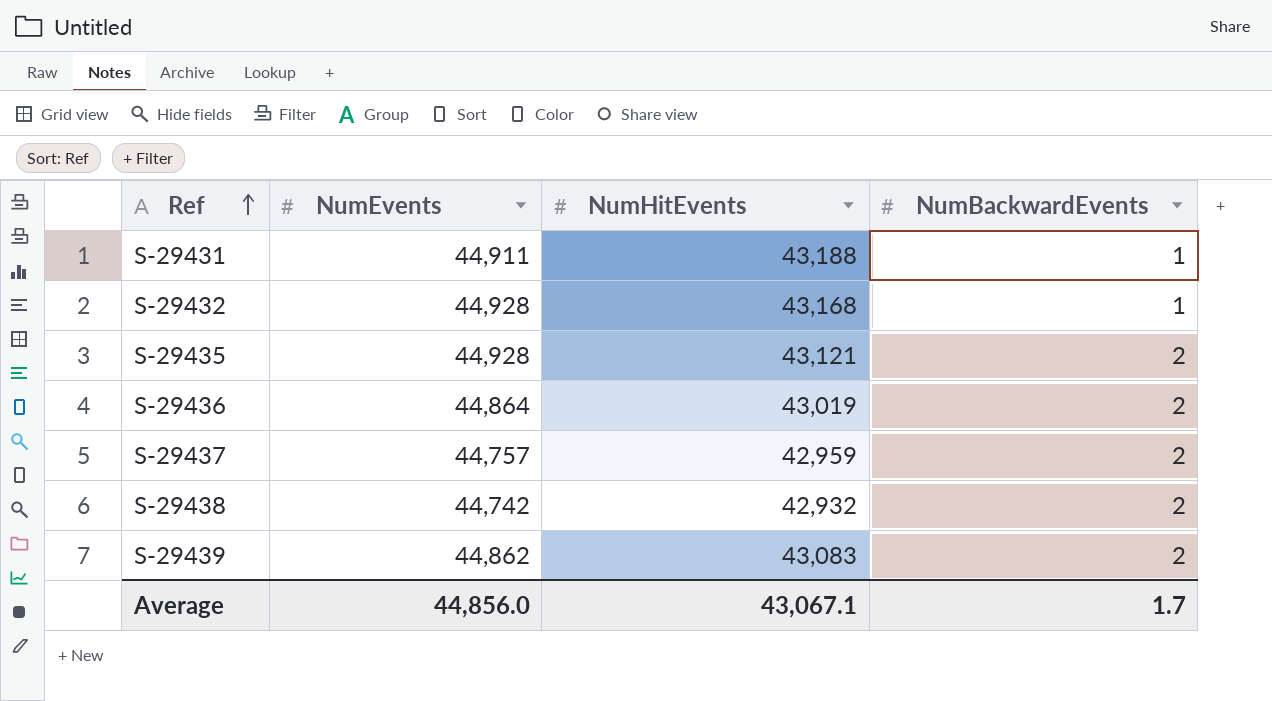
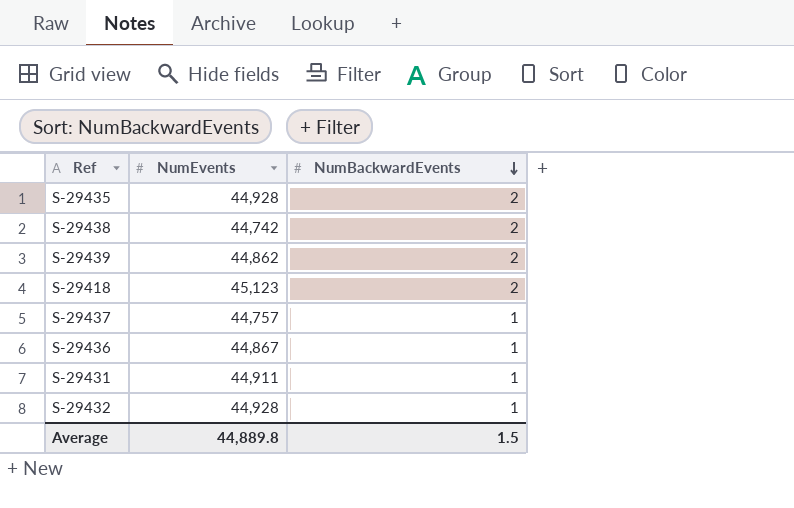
row order: Ref ascending -> NumBackwardEvents descending
column NumHitEvents | position: 3 -> none
row S-29418: none -> 45,123 | 2
S-29437 | NumBackwardEvents: 2 -> 1
S-29436 | NumEvents: 44,864 -> 44,867
S-29436 | NumBackwardEvents: 2 -> 1
Average | NumEvents: 44,856.0 -> 44,889.8
Average | NumBackwardEvents: 1.7 -> 1.5

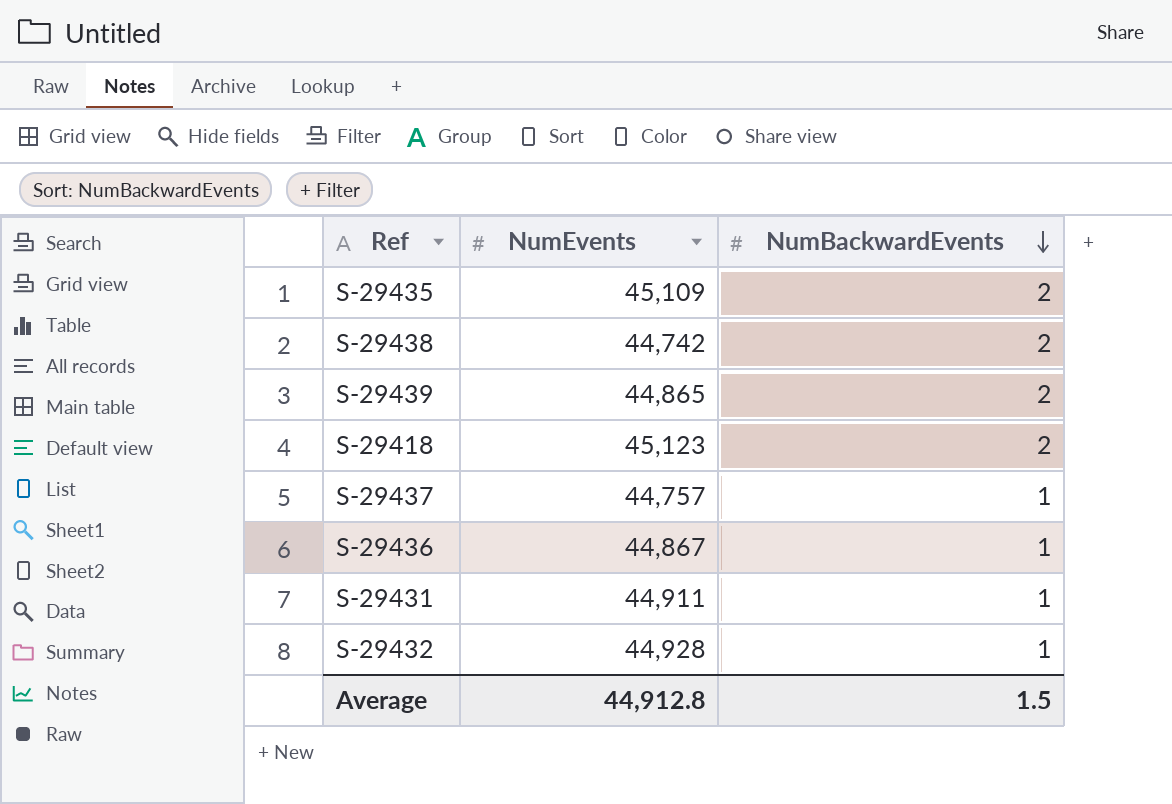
S-29435 | NumEvents: 44,928 -> 45,109
S-29439 | NumEvents: 44,862 -> 44,865
Average | NumEvents: 44,889.8 -> 44,912.8

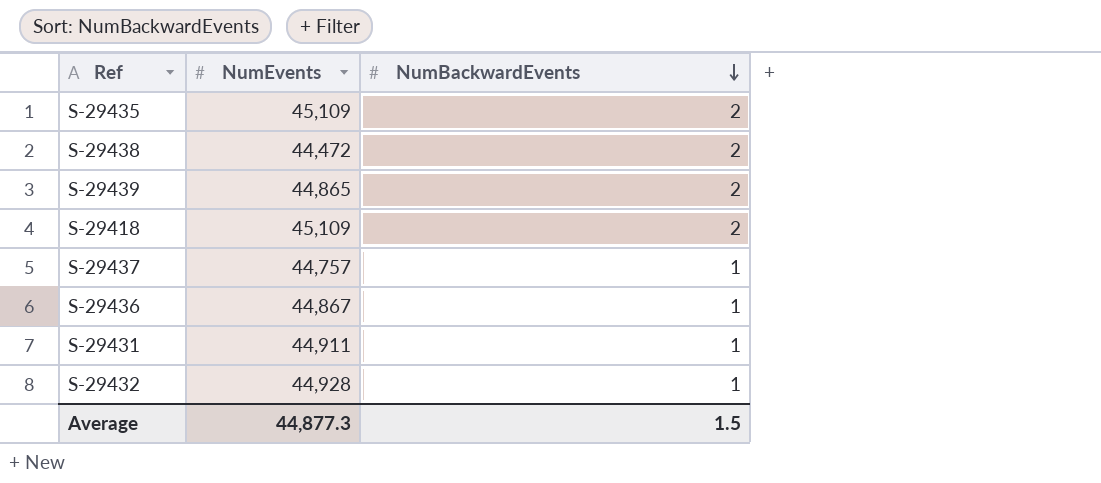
S-29438 | NumEvents: 44,742 -> 44,472
S-29418 | NumEvents: 45,123 -> 45,109
Average | NumEvents: 44,912.8 -> 44,877.3

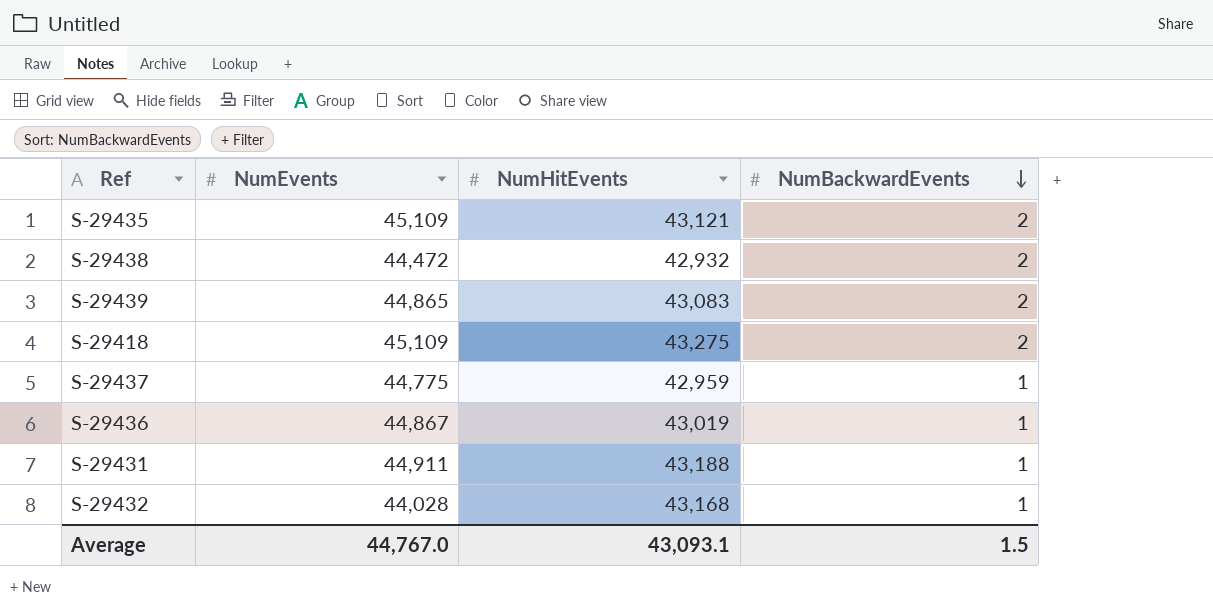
column NumHitEvents | position: none -> 3
S-29437 | NumEvents: 44,757 -> 44,775
S-29432 | NumEvents: 44,928 -> 44,028
Average | NumEvents: 44,877.3 -> 44,767.0

